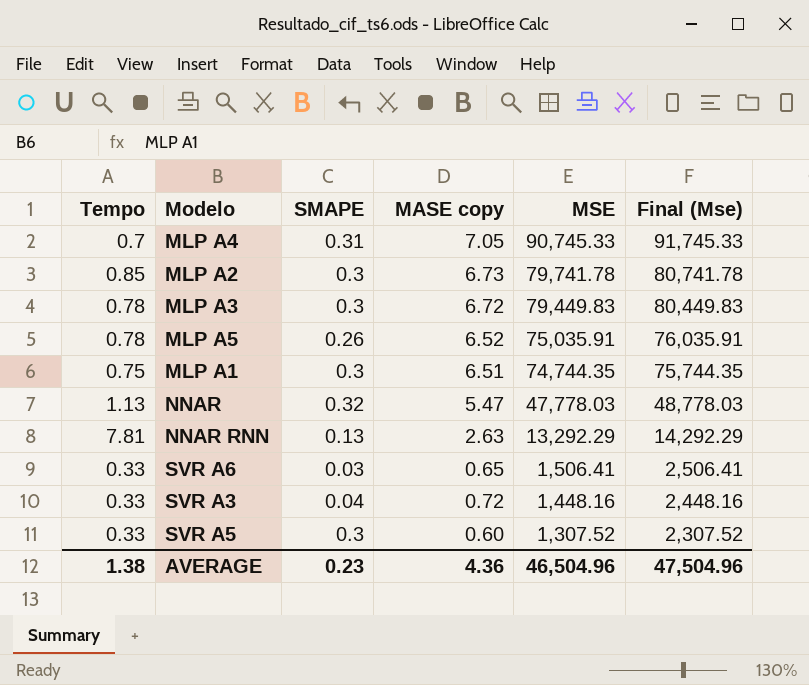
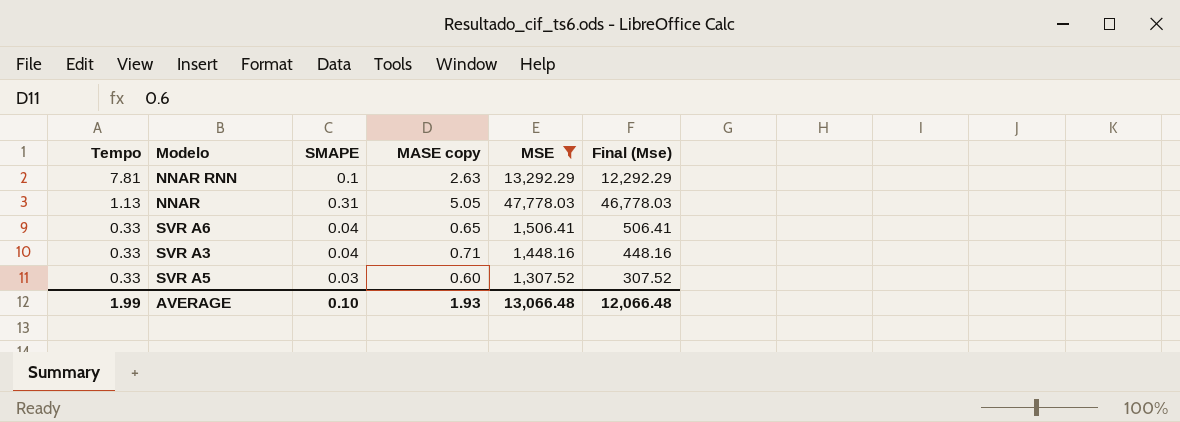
filter: none -> MSE <= 47,778.03
row order: MSE descending -> Tempo descending
column Final (Mse) | formula: [MSE] + 1000 -> [MSE] - 1000
NNAR RNN | SMAPE: 0.13 -> 0.1
NNAR | SMAPE: 0.32 -> 0.31
NNAR | MASE copy: 5.47 -> 5.05
SVR A6 | SMAPE: 0.03 -> 0.04
SVR A3 | MASE copy: 0.72 -> 0.71
SVR A5 | SMAPE: 0.3 -> 0.03
AVERAGE | Tempo: 1.38 -> 1.99
AVERAGE | SMAPE: 0.23 -> 0.10
AVERAGE | MASE copy: 4.36 -> 1.93
AVERAGE | MSE: 46,504.96 -> 13,066.48
AVERAGE | Final (Mse): 47,504.96 -> 12,066.48

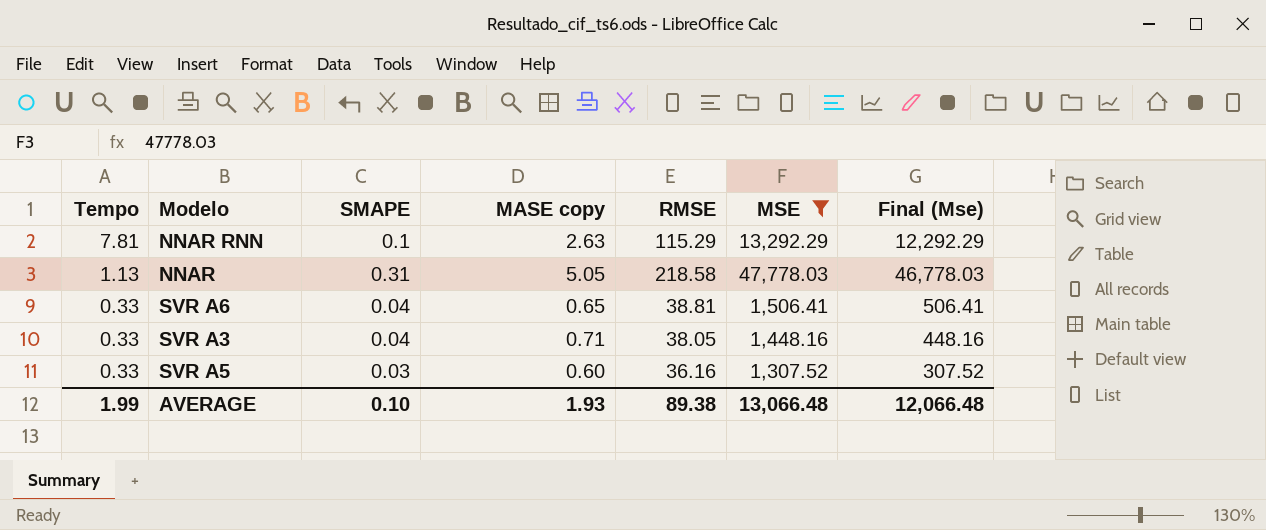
column RMSE | position: none -> 5

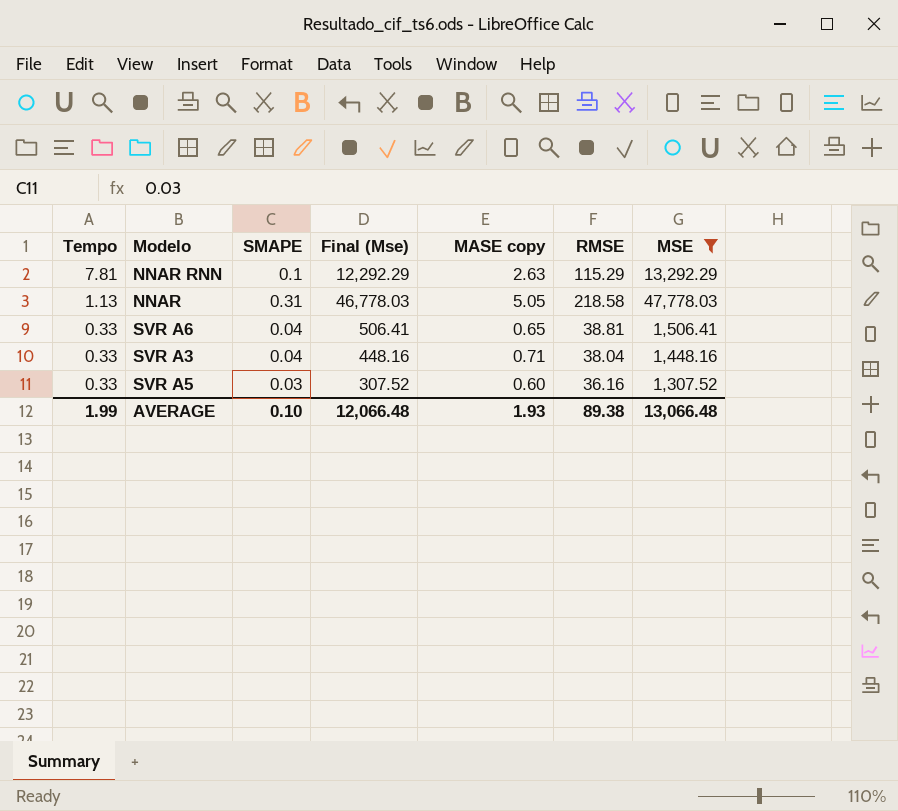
column Final (Mse) | position: 7 -> 4
SVR A3 | RMSE: 38.05 -> 38.04

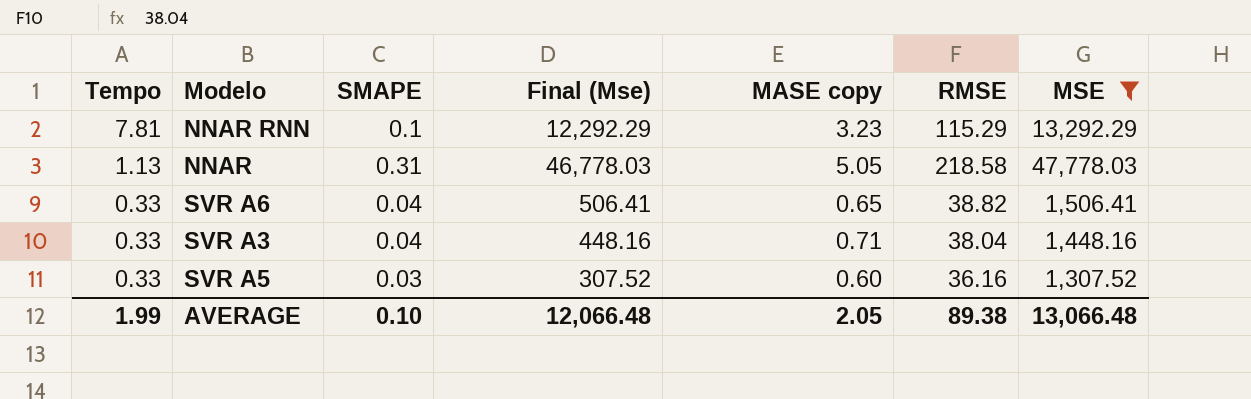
NNAR RNN | MASE copy: 2.63 -> 3.23
SVR A6 | RMSE: 38.81 -> 38.82
AVERAGE | MASE copy: 1.93 -> 2.05

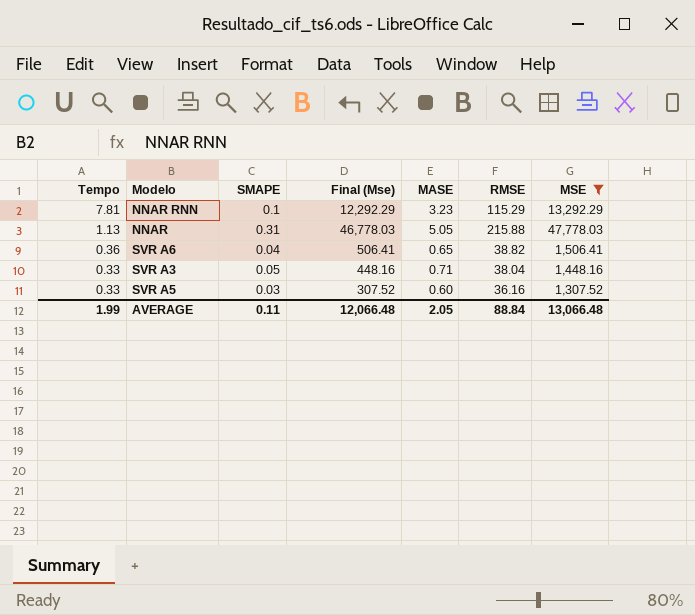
column name: MASE copy -> MASE
NNAR | RMSE: 218.58 -> 215.88
SVR A6 | Tempo: 0.33 -> 0.36
SVR A3 | SMAPE: 0.04 -> 0.05
AVERAGE | SMAPE: 0.10 -> 0.11
AVERAGE | RMSE: 89.38 -> 88.84

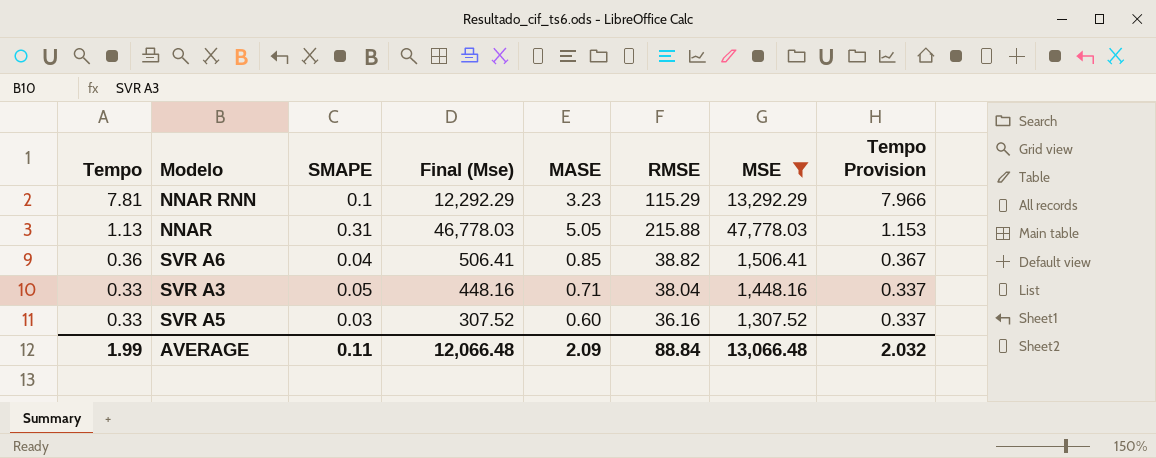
column Tempo Provision | formula: none -> [Tempo] * 1.02
SVR A6 | MASE: 0.65 -> 0.85
AVERAGE | MASE: 2.05 -> 2.09

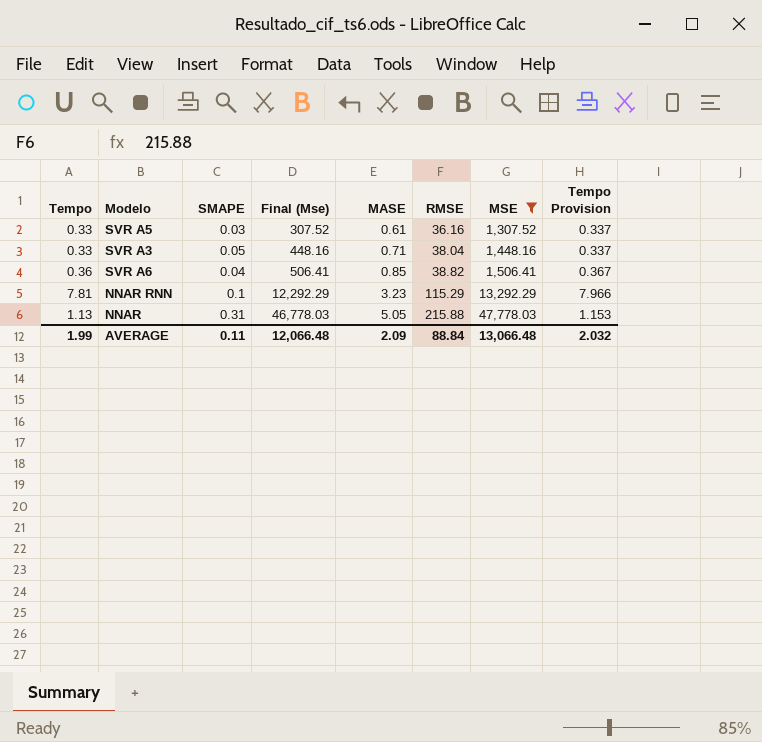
row order: Tempo descending -> Final (Mse) ascending
SVR A5 | MASE: 0.60 -> 0.61

